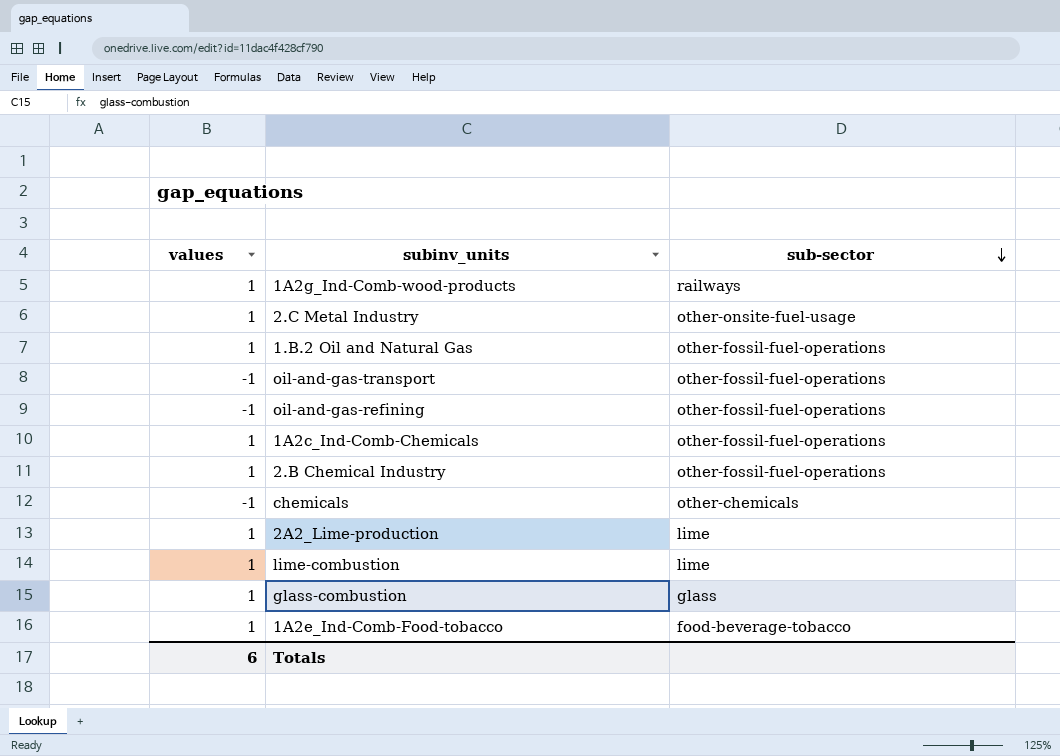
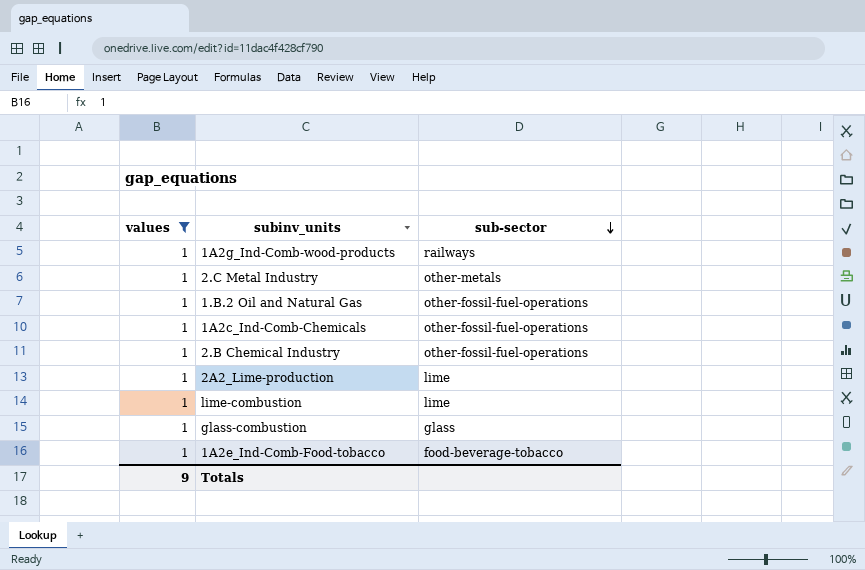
filter: none -> values = 1
2.C Metal Industry | sub-sector: other-onsite-fuel-usage -> other-metals
Totals | values: 6 -> 9

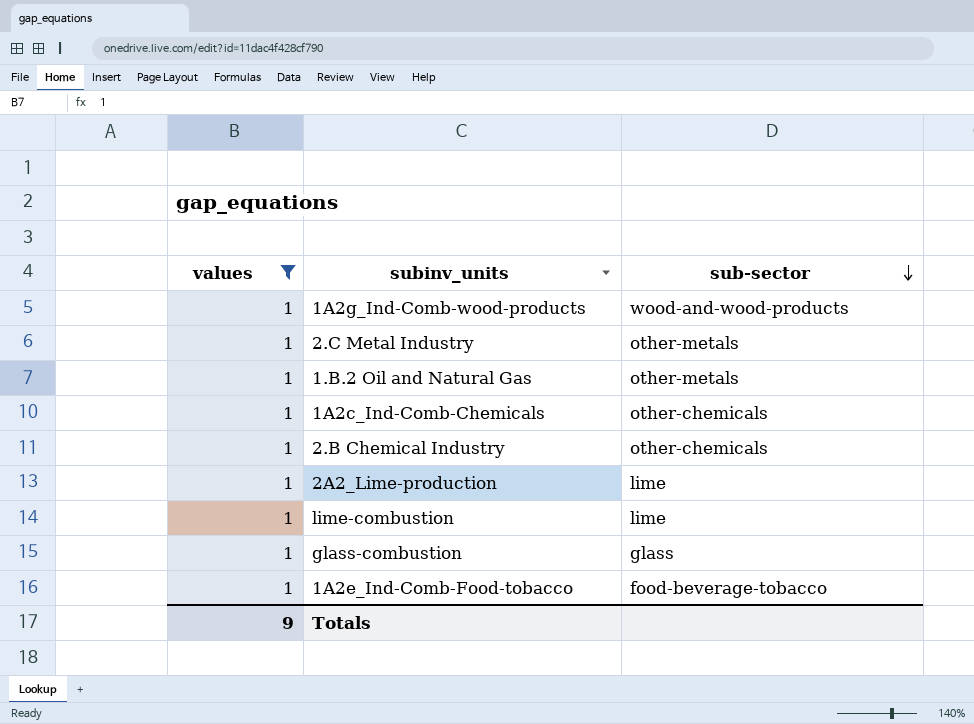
1A2g_Ind-Comb-wood-products | sub-sector: railways -> wood-and-wood-products
1.B.2 Oil and Natural Gas | sub-sector: other-fossil-fuel-operations -> other-metals
1A2c_Ind-Comb-Chemicals | sub-sector: other-fossil-fuel-operations -> other-chemicals
2.B Chemical Industry | sub-sector: other-fossil-fuel-operations -> other-chemicals

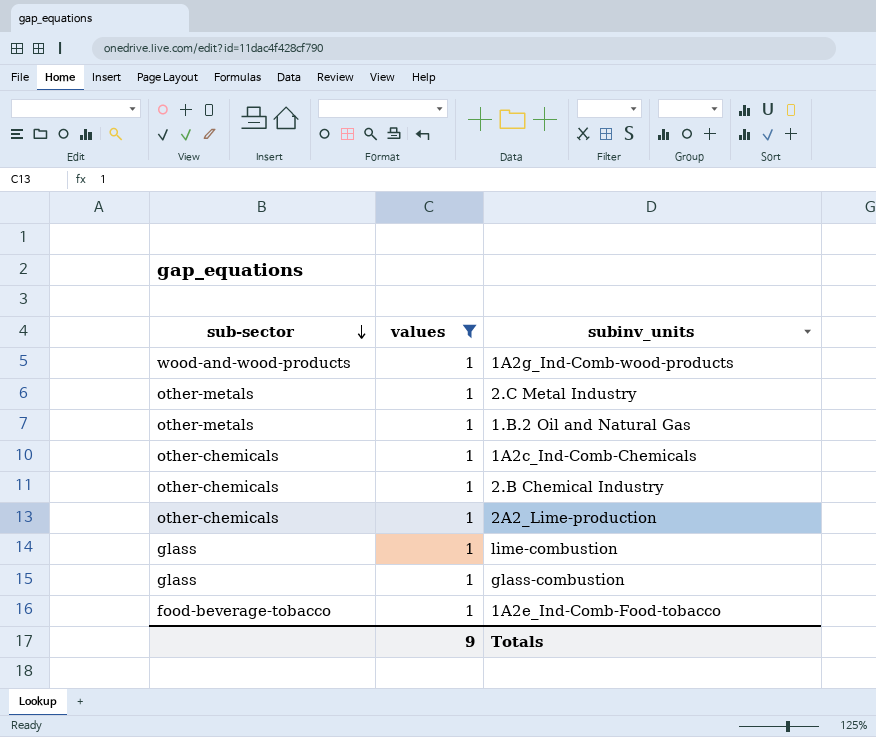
column sub-sector | position: 3 -> 1
2A2_Lime-production | sub-sector: lime -> other-chemicals
lime-combustion | sub-sector: lime -> glass

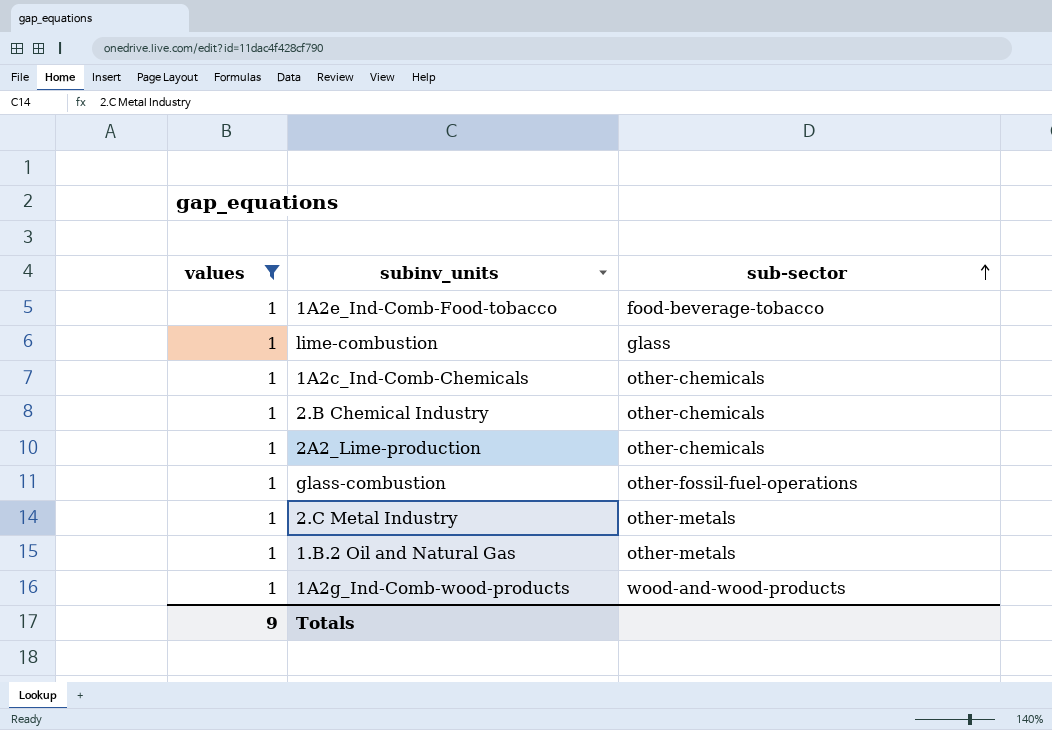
row order: sub-sector descending -> sub-sector ascending
column sub-sector | position: 1 -> 3
glass-combustion | sub-sector: glass -> other-fossil-fuel-operations

